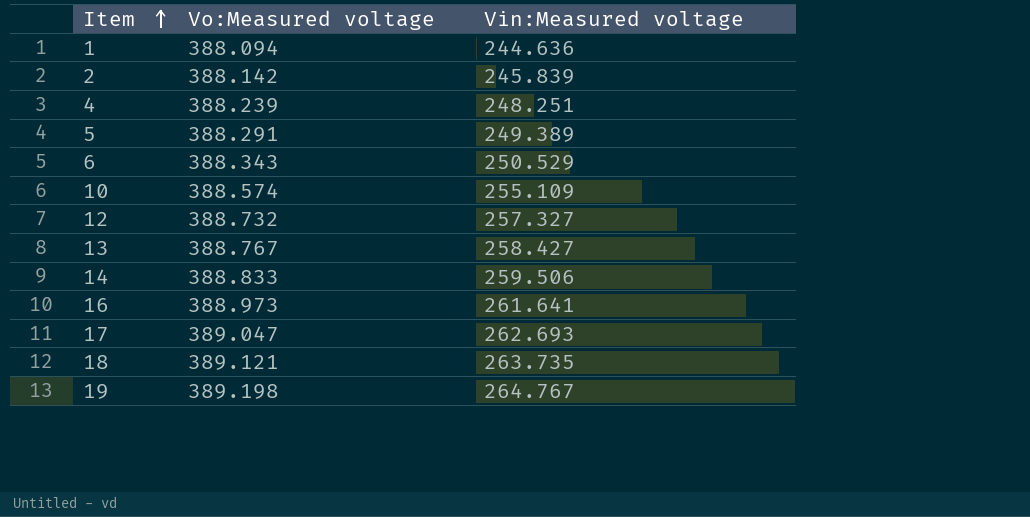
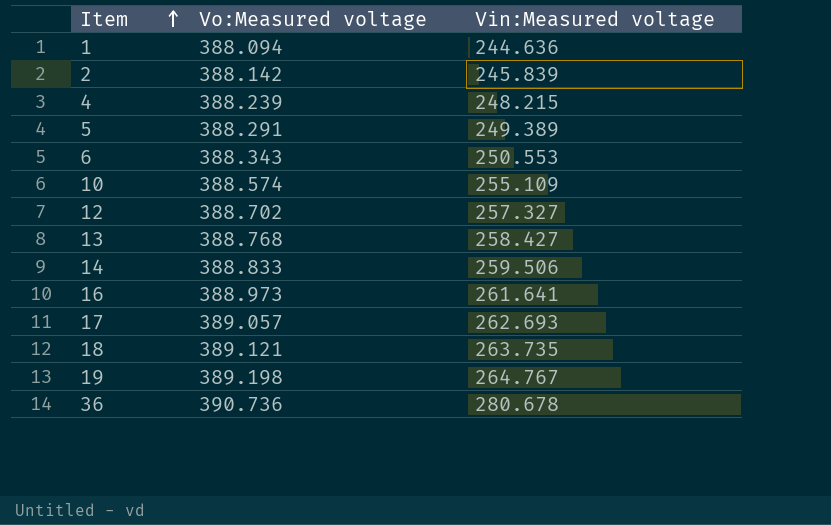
4 | Vin:Measured voltage: 248.251 -> 248.215
6 | Vin:Measured voltage: 250.529 -> 250.553
12 | Vo:Measured voltage: 388.732 -> 388.702
13 | Vo:Measured voltage: 388.767 -> 388.768
17 | Vo:Measured voltage: 389.047 -> 389.057
row 36: none -> 390.736 | 280.678

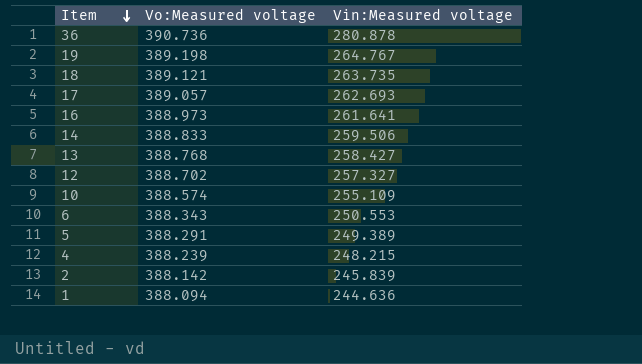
row order: Item ascending -> Item descending
36 | Vin:Measured voltage: 280.678 -> 280.878

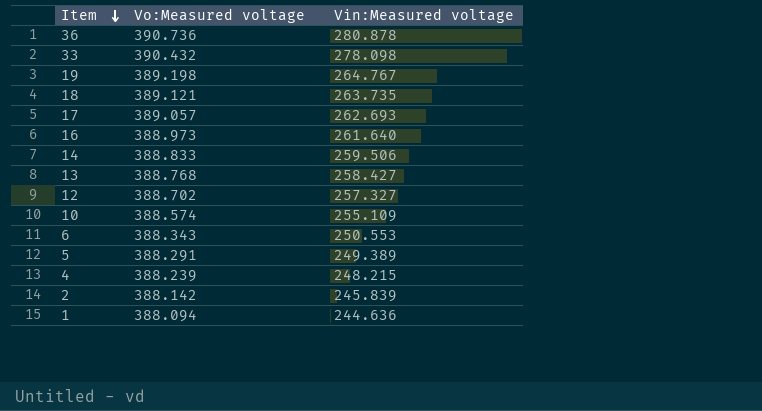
row 33: none -> 390.432 | 278.098
16 | Vin:Measured voltage: 261.641 -> 261.640

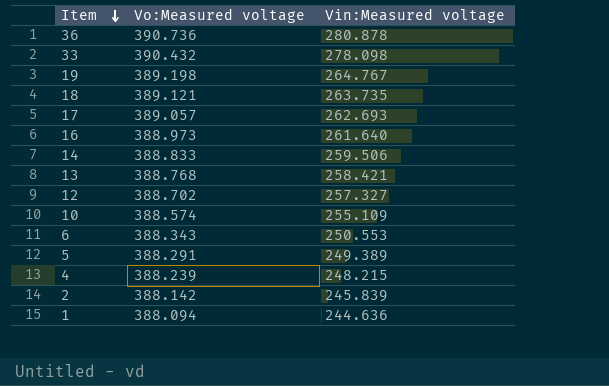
13 | Vin:Measured voltage: 258.427 -> 258.421

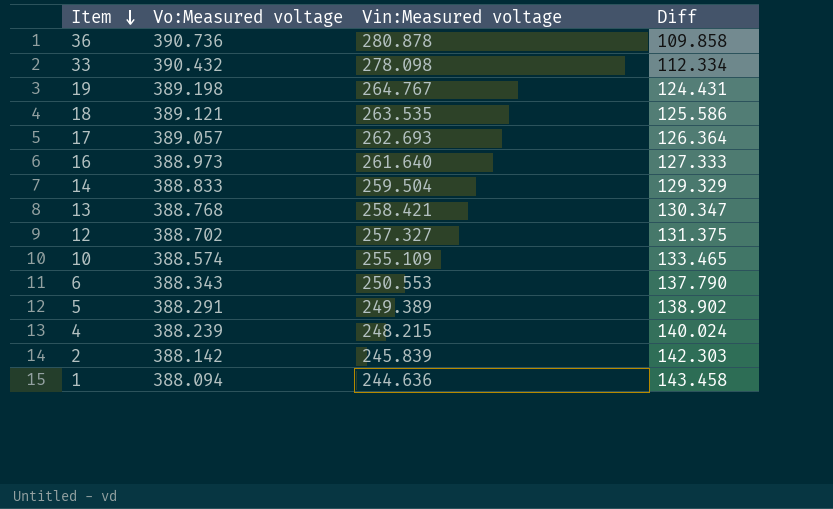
column Diff | formula: none -> [Vo:Measured voltage] - [Vin:Measured voltage]
18 | Vin:Measured voltage: 263.735 -> 263.535
14 | Vin:Measured voltage: 259.506 -> 259.504

